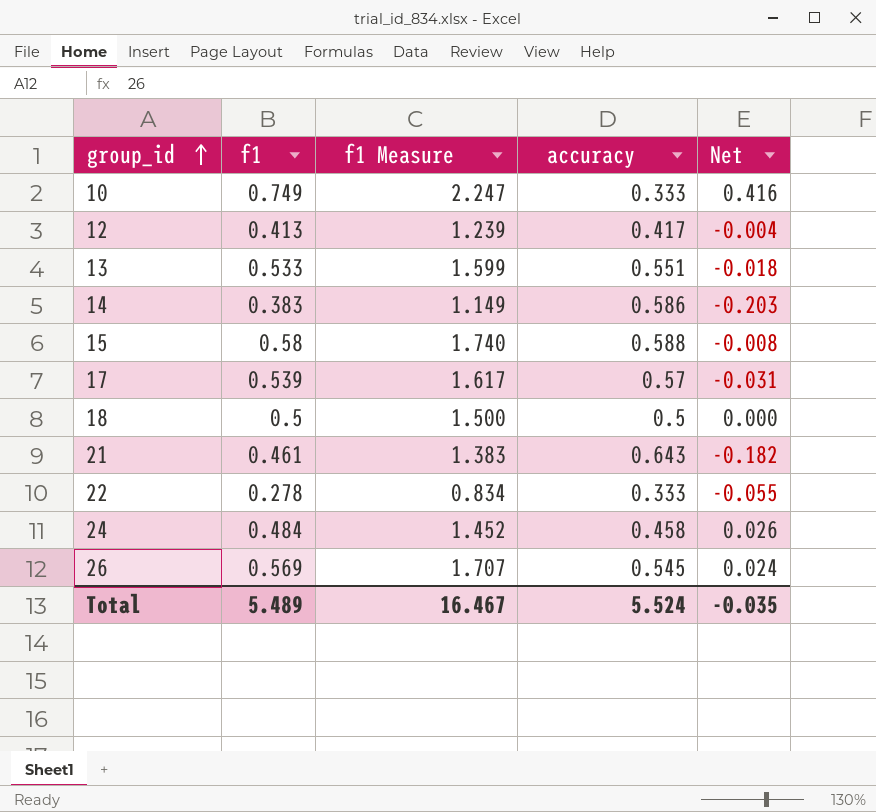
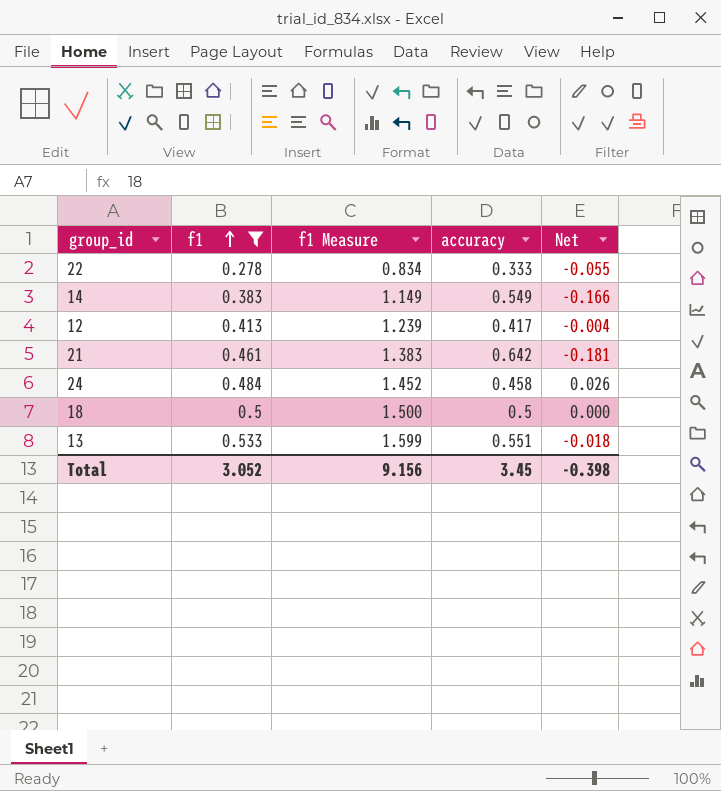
filter: none -> f1 <= 0.533
row order: group_id ascending -> f1 ascending
14 | accuracy: 0.586 -> 0.549
14 | Net: -0.203 -> -0.166
21 | accuracy: 0.643 -> 0.642
21 | Net: -0.182 -> -0.181
Total | f1: 5.489 -> 3.052
Total | f1 Measure: 16.467 -> 9.156
Total | accuracy: 5.524 -> 3.45
Total | Net: -0.035 -> -0.398

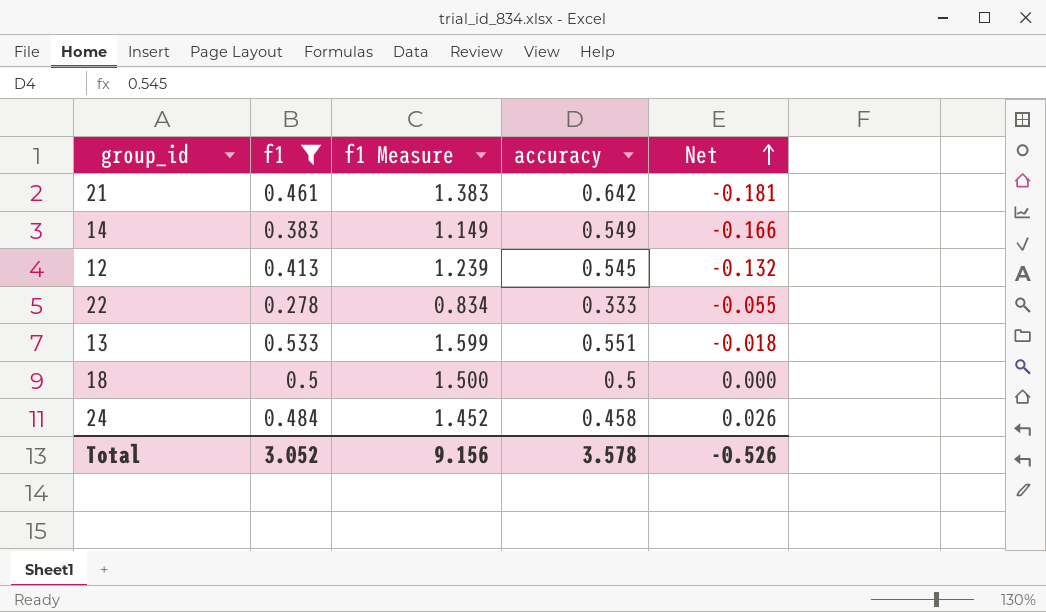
row order: f1 ascending -> Net ascending
12 | accuracy: 0.417 -> 0.545
12 | Net: -0.004 -> -0.132
Total | accuracy: 3.45 -> 3.578
Total | Net: -0.398 -> -0.526

